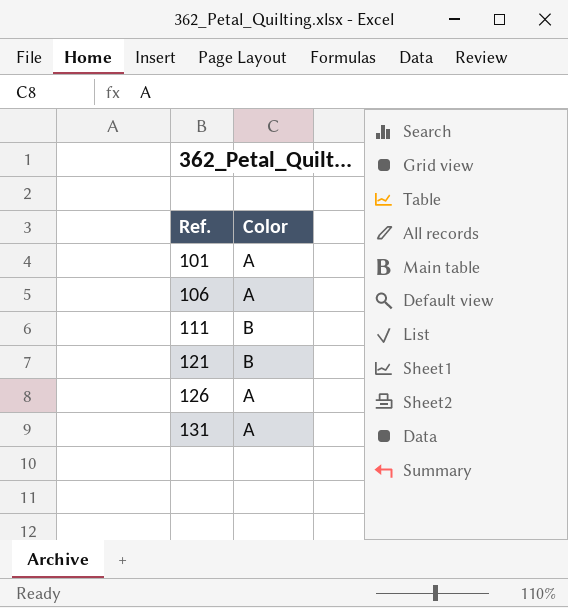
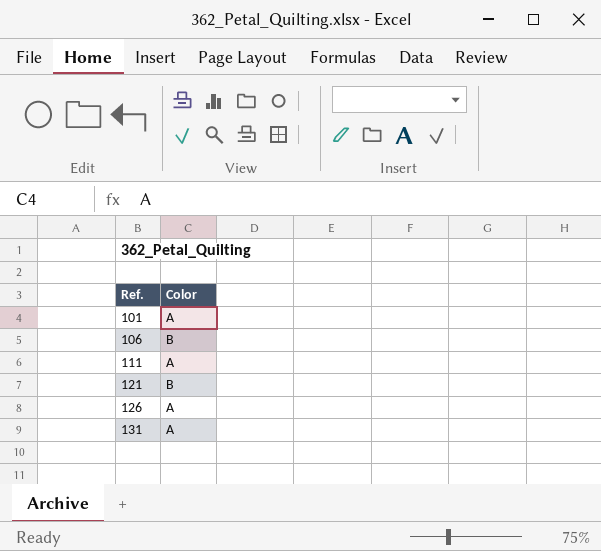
106 | Color: A -> B
111 | Color: B -> A

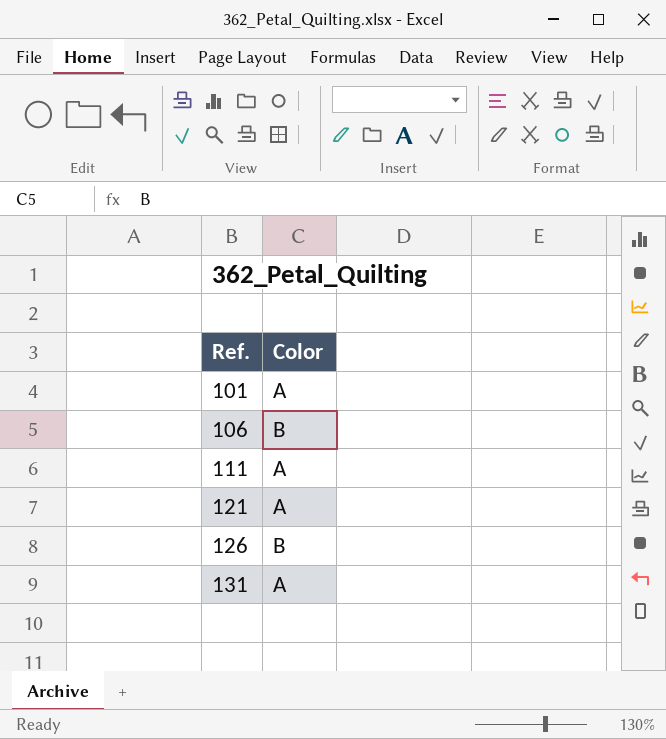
121 | Color: B -> A
126 | Color: A -> B

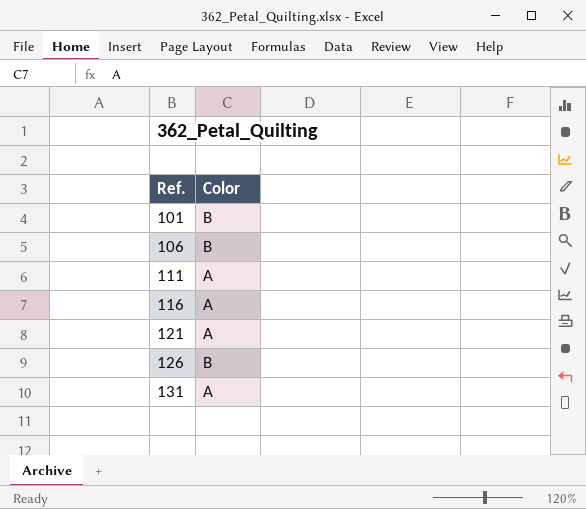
101 | Color: A -> B
row 116: none -> A

